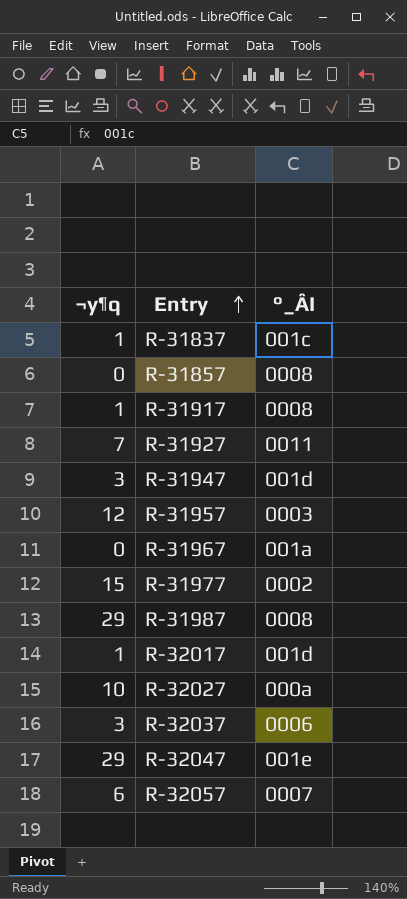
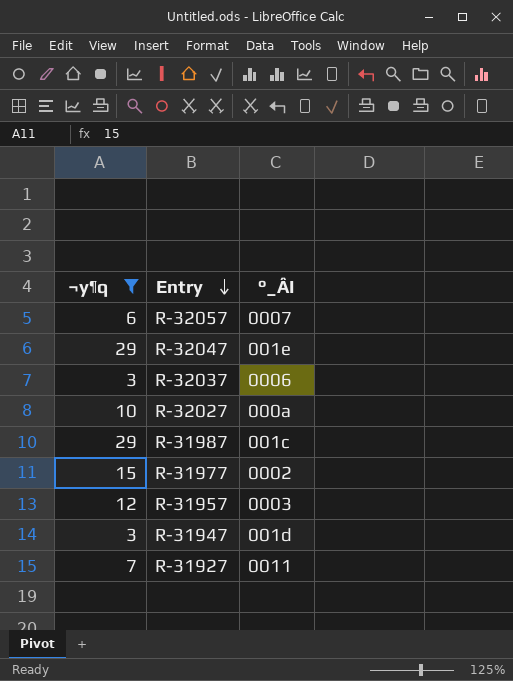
filter: none -> ¬y¶q >= 3
row order: Entry ascending -> Entry descending
R-31987 | °_ÂI: 0008 -> 001c

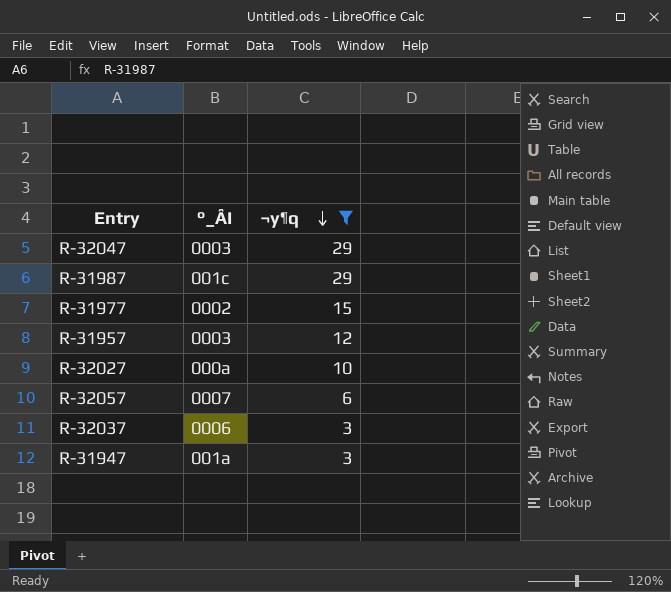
row order: Entry descending -> ¬y¶q descending
column ¬y¶q | position: 1 -> 3
row R-31927: 7 | 0011 -> none
R-32047 | °_ÂI: 001e -> 0003
R-31947 | °_ÂI: 001d -> 001a

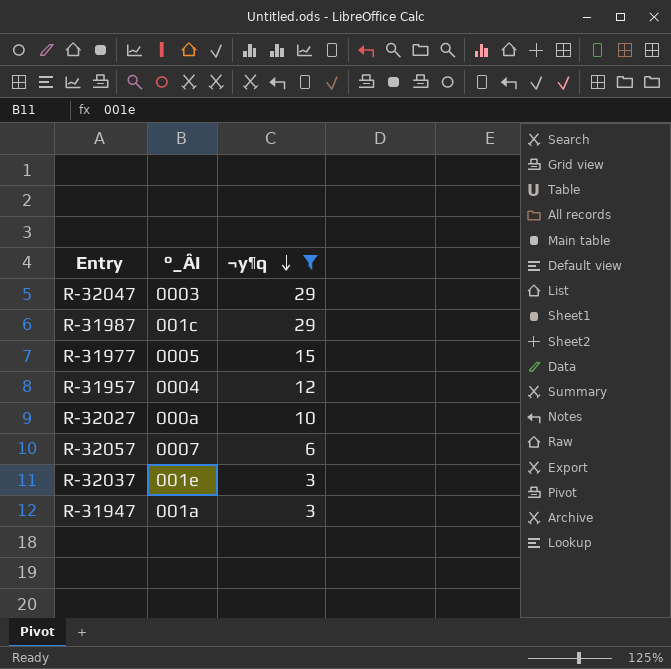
R-31977 | °_ÂI: 0002 -> 0005
R-31957 | °_ÂI: 0003 -> 0004
R-32037 | °_ÂI: 0006 -> 001e

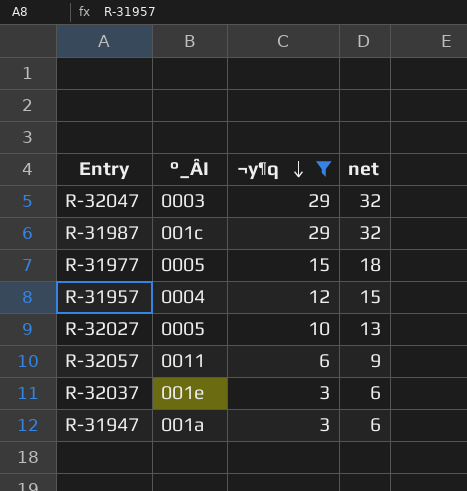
column net | formula: none -> [¬y¶q] + 3
R-32027 | °_ÂI: 000a -> 0005
R-32057 | °_ÂI: 0007 -> 0011

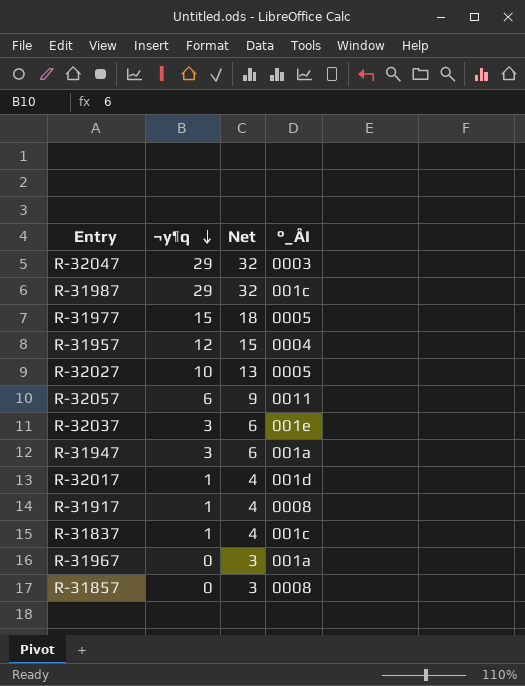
filter: ¬y¶q >= 3 -> none
column name: net -> Net
column °_ÂI | position: 2 -> 4

